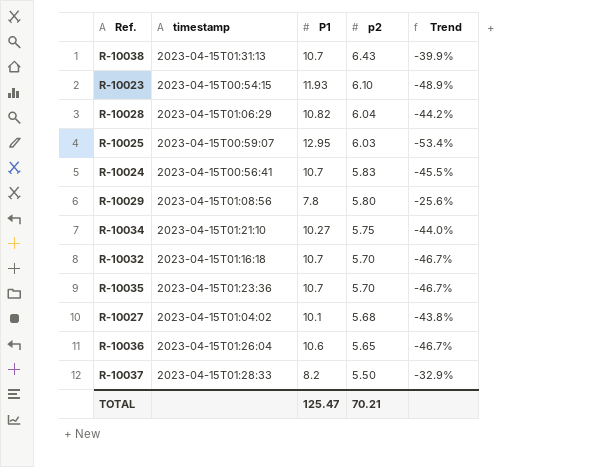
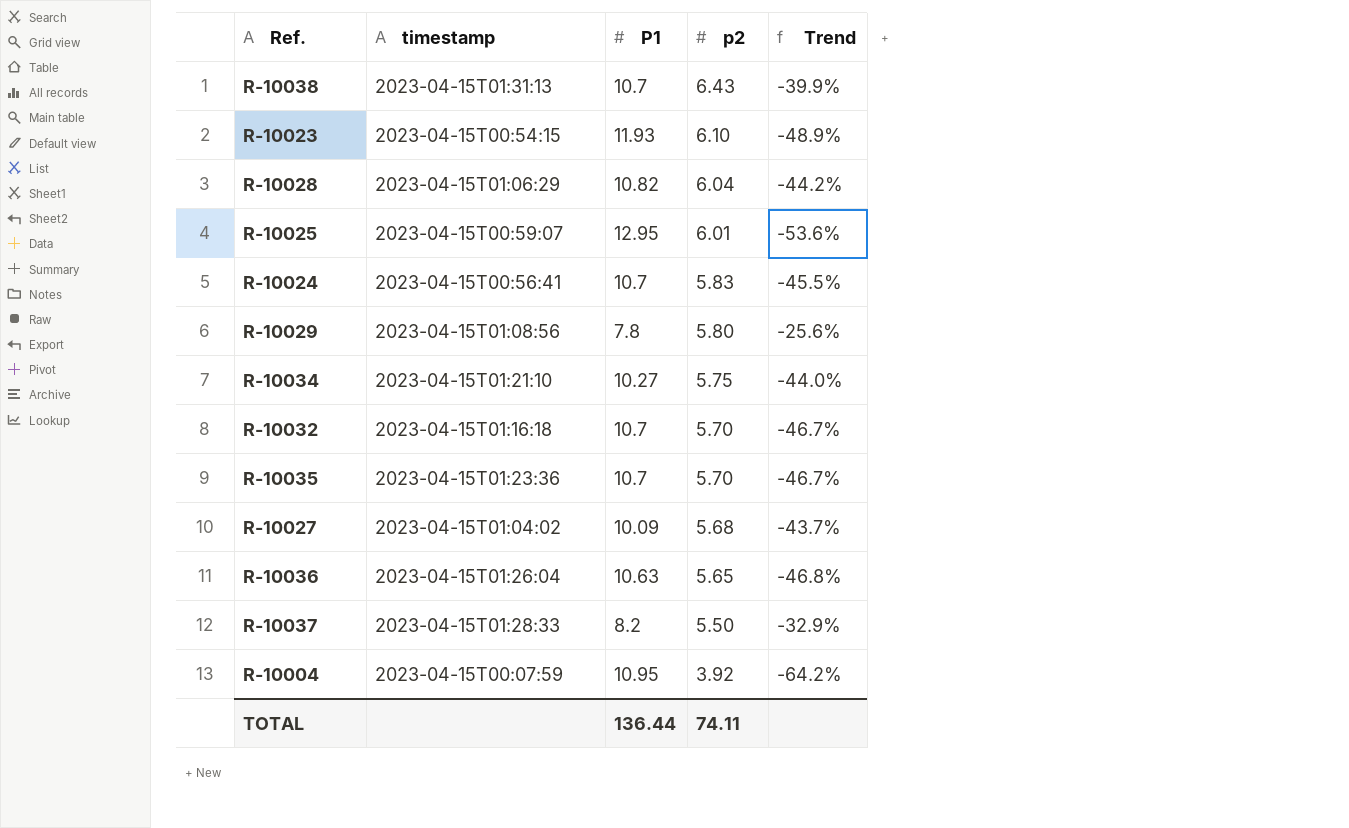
R-10025 | p2: 6.03 -> 6.01
R-10025 | Trend: -53.4% -> -53.6%
R-10027 | P1: 10.1 -> 10.09
R-10027 | Trend: -43.8% -> -43.7%
R-10036 | P1: 10.6 -> 10.63
R-10036 | Trend: -46.7% -> -46.8%
row R-10004: none -> 2023-04-15T00:07:59 | 10.95 | 3.92 | -64.2%
TOTAL | P1: 125.47 -> 136.44
TOTAL | p2: 70.21 -> 74.11

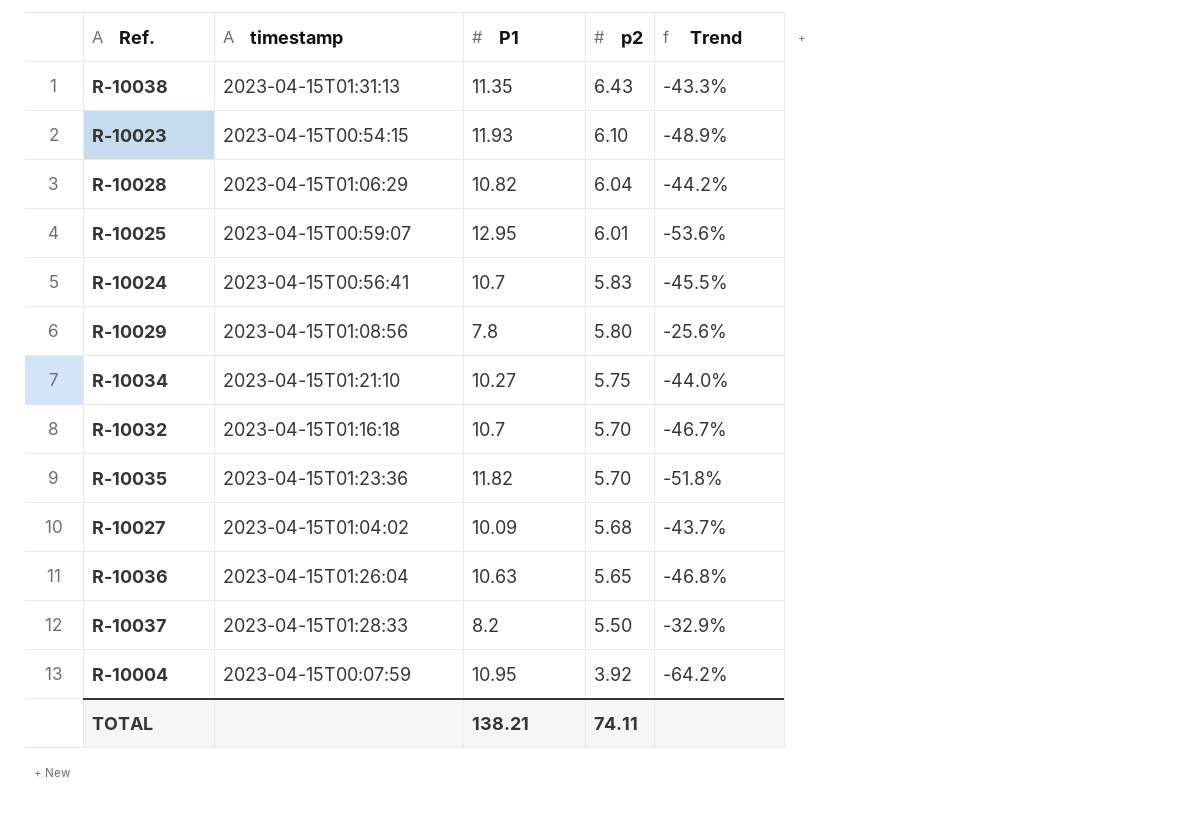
R-10038 | P1: 10.7 -> 11.35
R-10038 | Trend: -39.9% -> -43.3%
R-10035 | P1: 10.7 -> 11.82
R-10035 | Trend: -46.7% -> -51.8%
TOTAL | P1: 136.44 -> 138.21

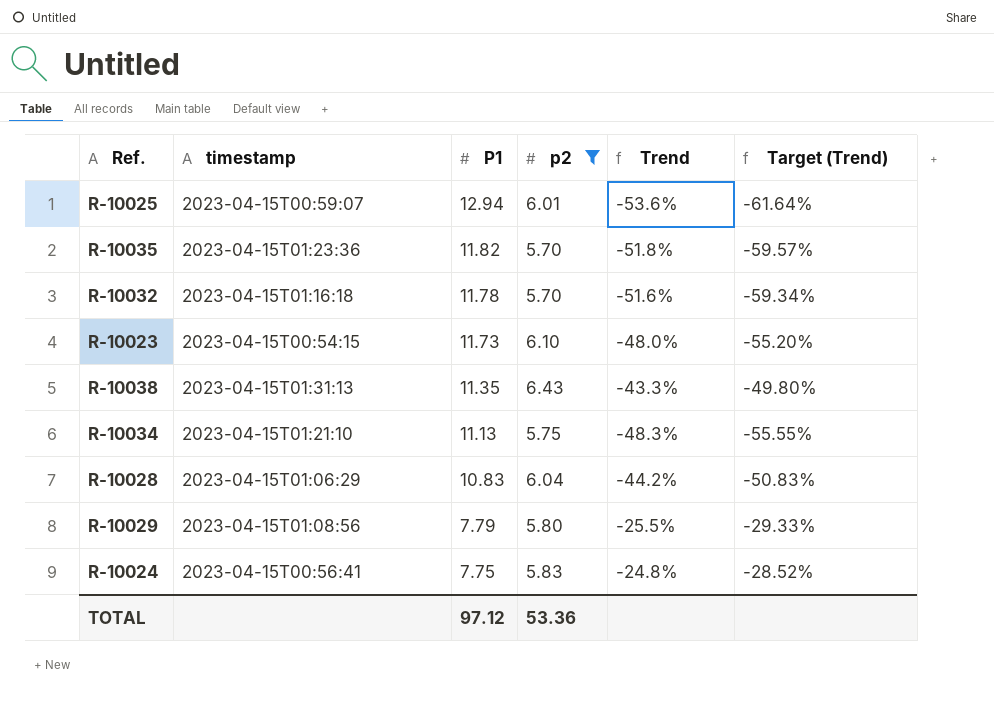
filter: none -> p2 >= 5.70
row order: p2 descending -> P1 descending
column Target (Trend) | formula: none -> [Trend] * 1.15
R-10025 | P1: 12.95 -> 12.94
R-10032 | P1: 10.7 -> 11.78
R-10032 | Trend: -46.7% -> -51.6%
R-10023 | P1: 11.93 -> 11.73
R-10023 | Trend: -48.9% -> -48.0%
R-10034 | P1: 10.27 -> 11.13
R-10034 | Trend: -44.0% -> -48.3%
R-10028 | P1: 10.82 -> 10.83
R-10029 | P1: 7.8 -> 7.79
R-10029 | Trend: -25.6% -> -25.5%
R-10024 | P1: 10.7 -> 7.75
R-10024 | Trend: -45.5% -> -24.8%
TOTAL | P1: 138.21 -> 97.12
TOTAL | p2: 74.11 -> 53.36

